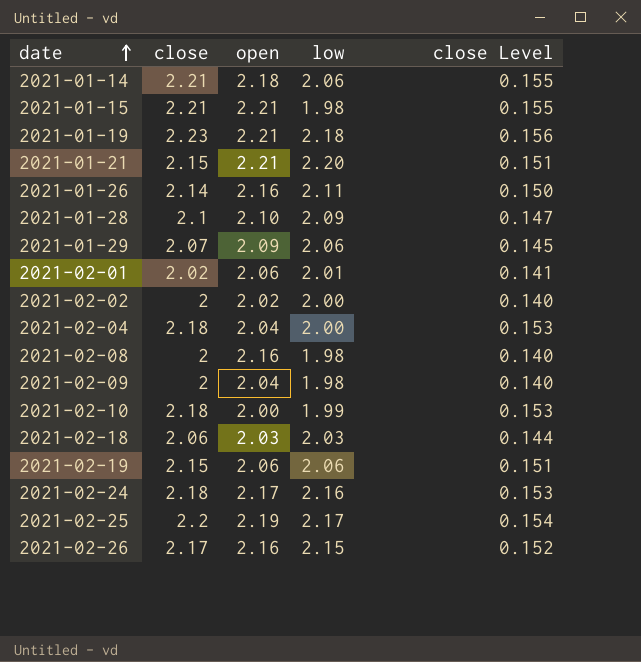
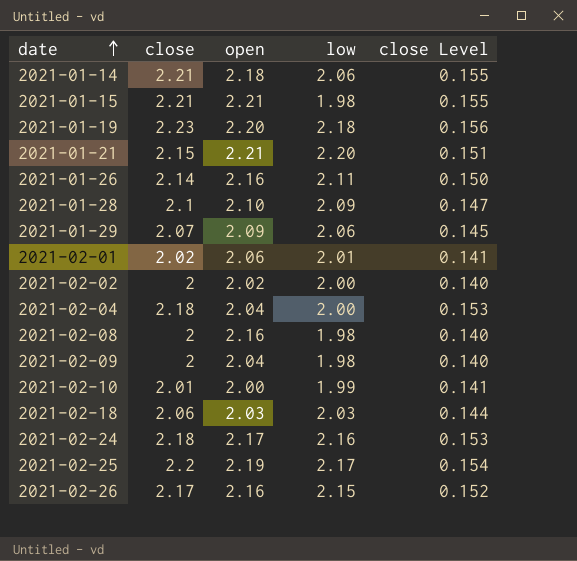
row 2021-02-19: 2.15 | 2.06 | 2.06 | 0.151 -> none
2021-01-19 | open: 2.21 -> 2.20
2021-02-10 | close: 2.18 -> 2.01
2021-02-10 | close Level: 0.153 -> 0.141

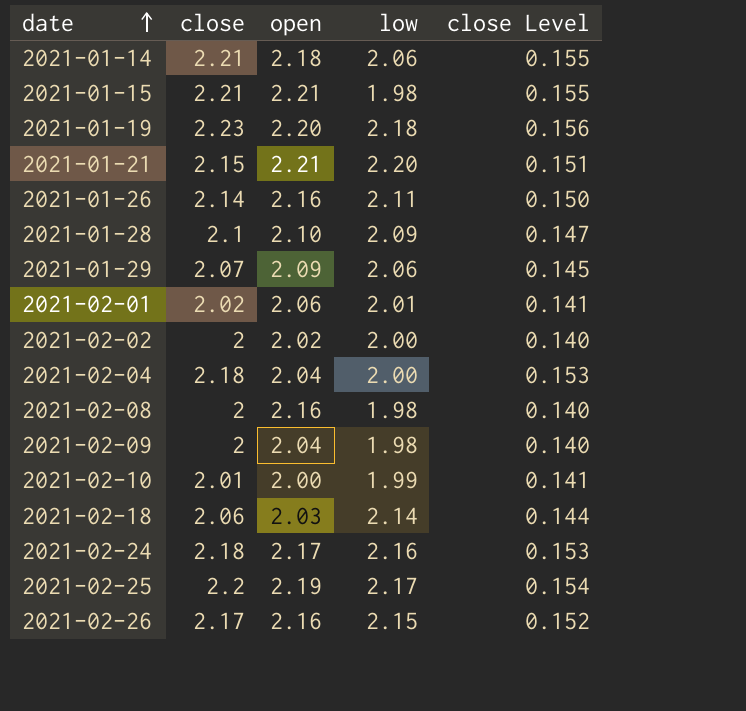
2021-02-18 | low: 2.03 -> 2.14

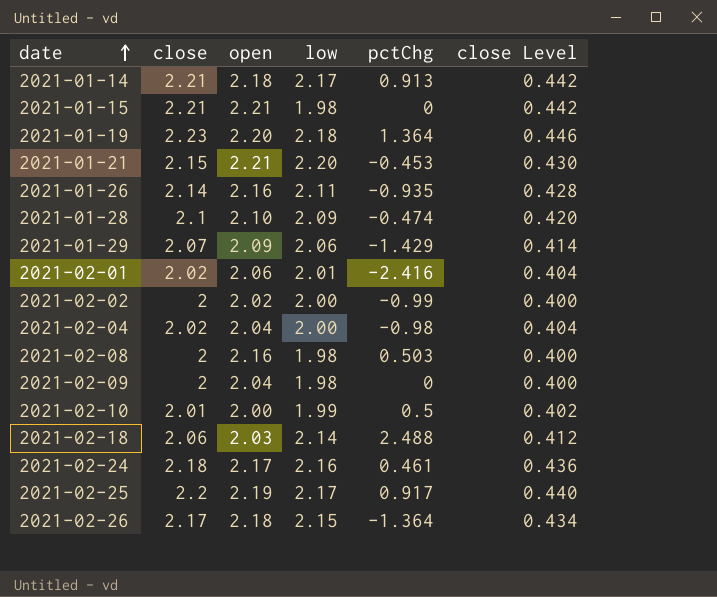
column pctChg | position: none -> 5
column close Level | formula: [close] * 0.07 -> [close] * 0.2
2021-01-14 | low: 2.06 -> 2.17
2021-02-04 | close: 2.18 -> 2.02
2021-02-26 | open: 2.16 -> 2.18

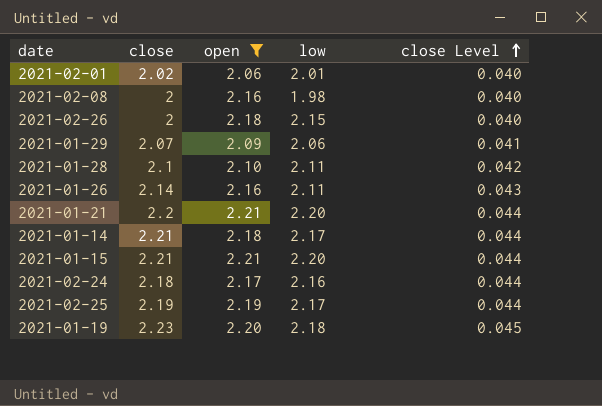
filter: none -> open >= 2.06
row order: date ascending -> close Level ascending
column pctChg | position: 5 -> none
column close Level | formula: [close] * 0.2 -> [close] * 0.02
2021-02-26 | close: 2.17 -> 2
2021-01-28 | low: 2.09 -> 2.11
2021-01-21 | close: 2.15 -> 2.2
2021-01-15 | low: 1.98 -> 2.20
2021-02-25 | close: 2.2 -> 2.19

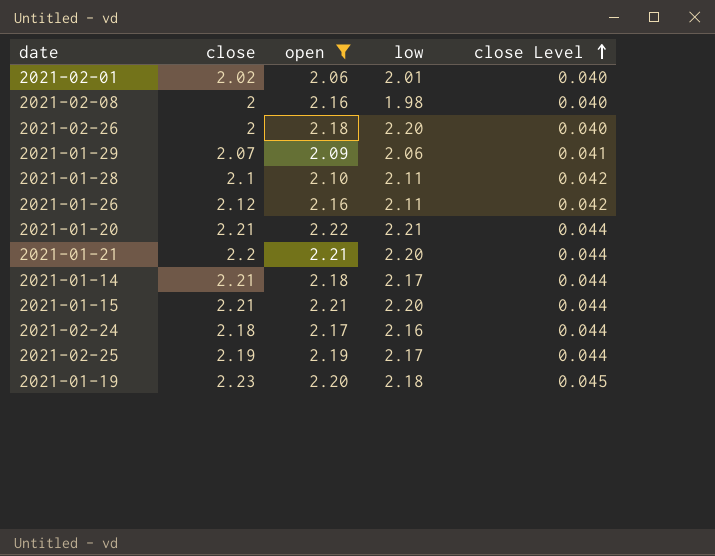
2021-02-26 | low: 2.15 -> 2.20
2021-01-26 | close: 2.14 -> 2.12
2021-01-26 | close Level: 0.043 -> 0.042
row 2021-01-20: none -> 2.21 | 2.22 | 2.21 | 0.044

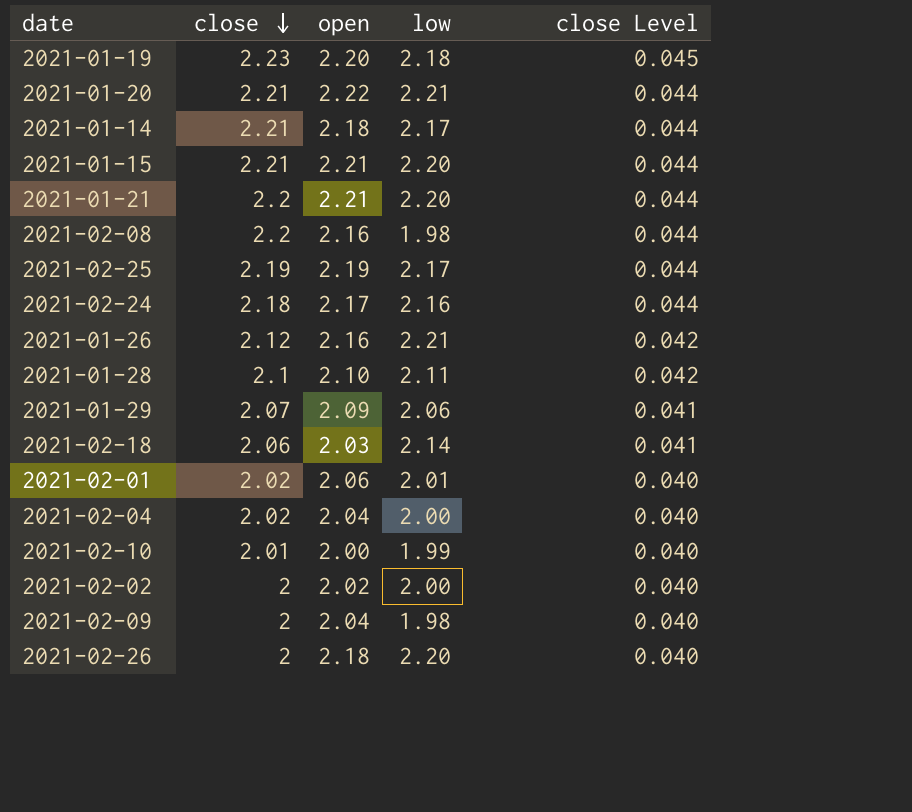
filter: open >= 2.06 -> none
row order: close Level ascending -> close descending
2021-02-08 | close: 2 -> 2.2
2021-02-08 | close Level: 0.040 -> 0.044
2021-01-26 | low: 2.11 -> 2.21

